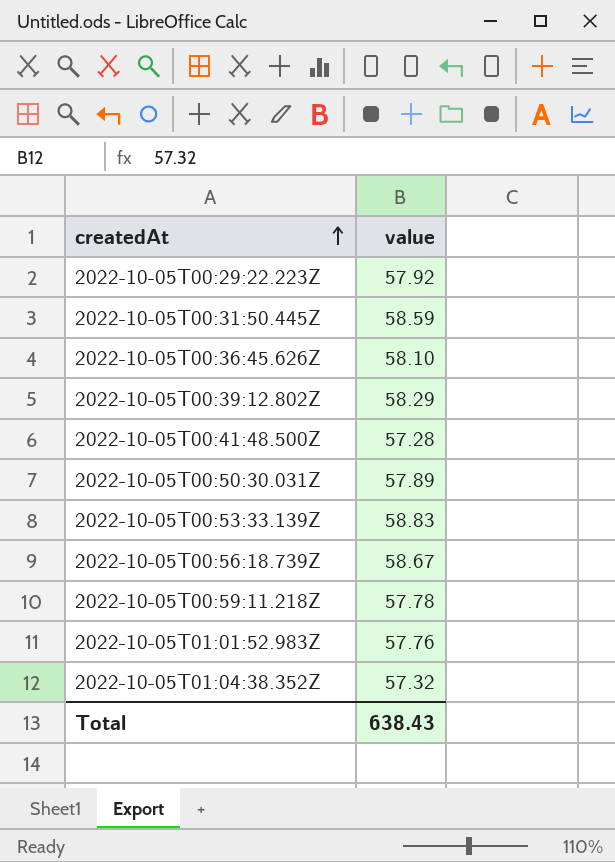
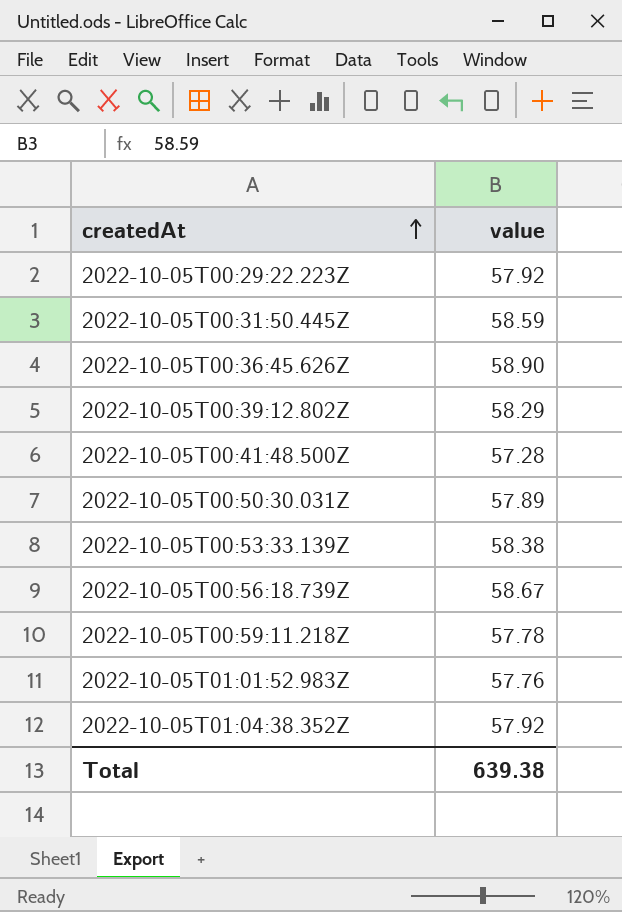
2022-10-05T00:36:45.626Z | value: 58.10 -> 58.90
2022-10-05T00:53:33.139Z | value: 58.83 -> 58.38
2022-10-05T01:04:38.352Z | value: 57.32 -> 57.92
Total | value: 638.43 -> 639.38

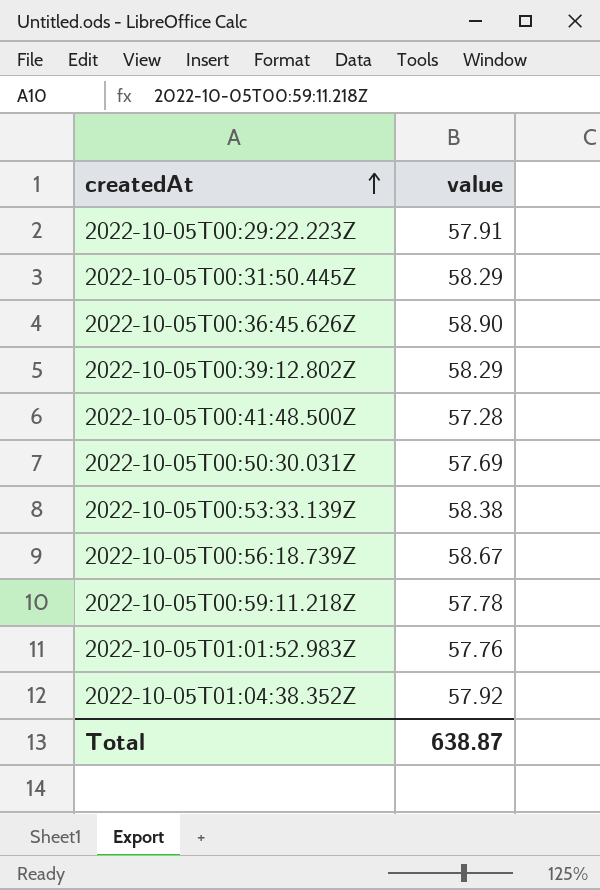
2022-10-05T00:29:22.223Z | value: 57.92 -> 57.91
2022-10-05T00:31:50.445Z | value: 58.59 -> 58.29
2022-10-05T00:50:30.031Z | value: 57.89 -> 57.69
Total | value: 639.38 -> 638.87

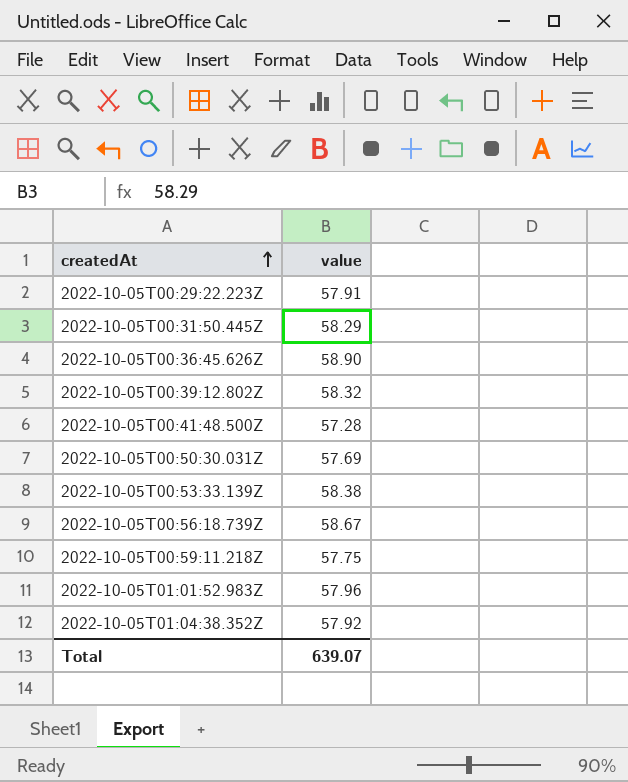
2022-10-05T00:39:12.802Z | value: 58.29 -> 58.32
2022-10-05T00:59:11.218Z | value: 57.78 -> 57.75
2022-10-05T01:01:52.983Z | value: 57.76 -> 57.96
Total | value: 638.87 -> 639.07

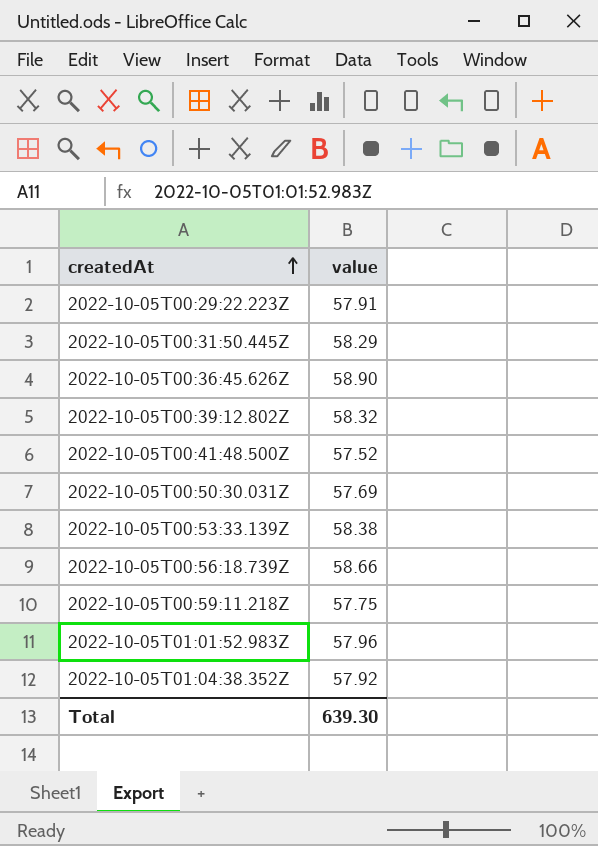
2022-10-05T00:41:48.500Z | value: 57.28 -> 57.52
2022-10-05T00:56:18.739Z | value: 58.67 -> 58.66
Total | value: 639.07 -> 639.30

